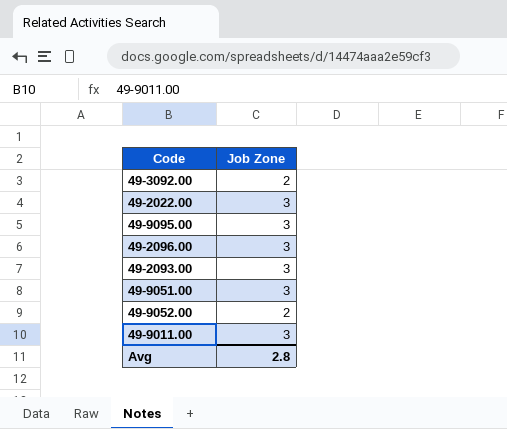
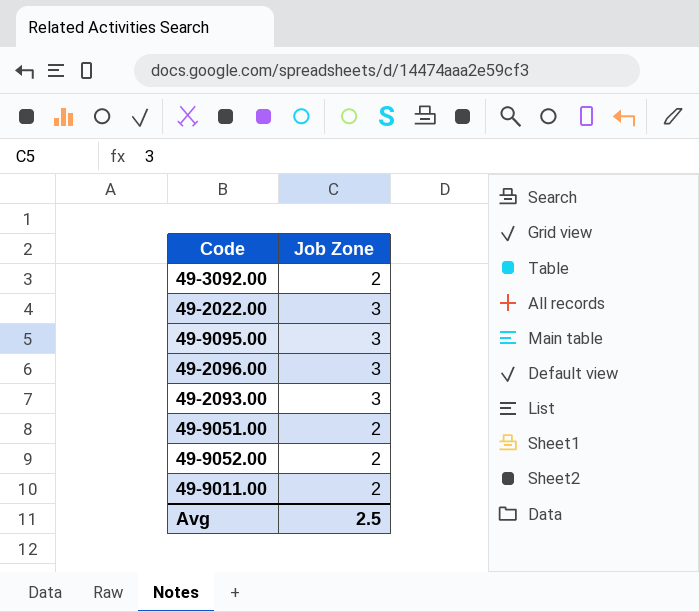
49-9051.00 | Job Zone: 3 -> 2
49-9011.00 | Job Zone: 3 -> 2
Avg | Job Zone: 2.8 -> 2.5

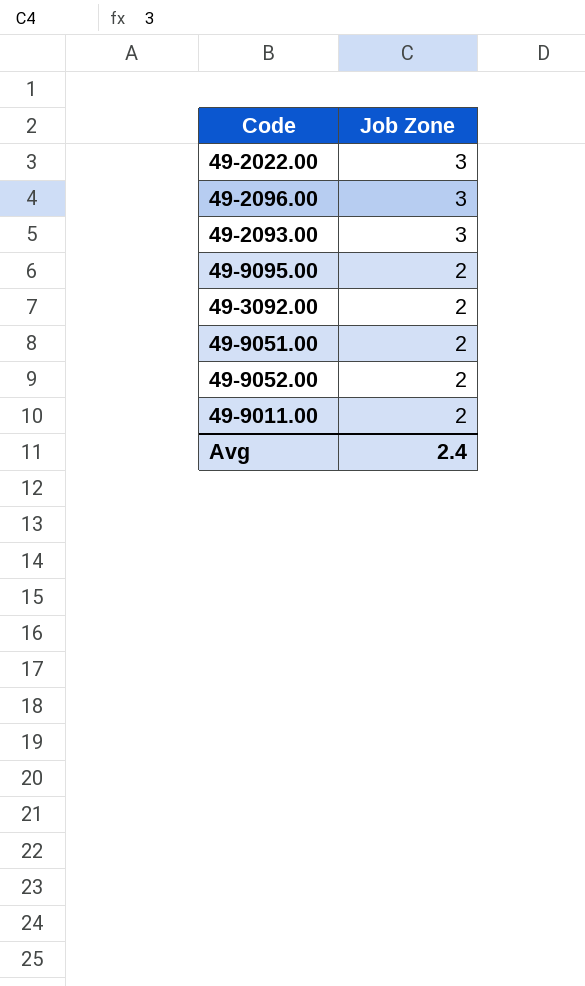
row order: none -> Job Zone descending
49-9095.00 | Job Zone: 3 -> 2
Avg | Job Zone: 2.5 -> 2.4

